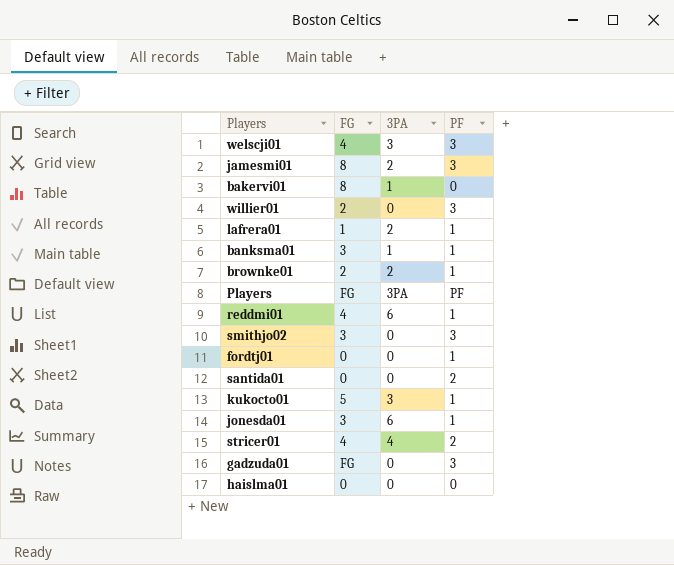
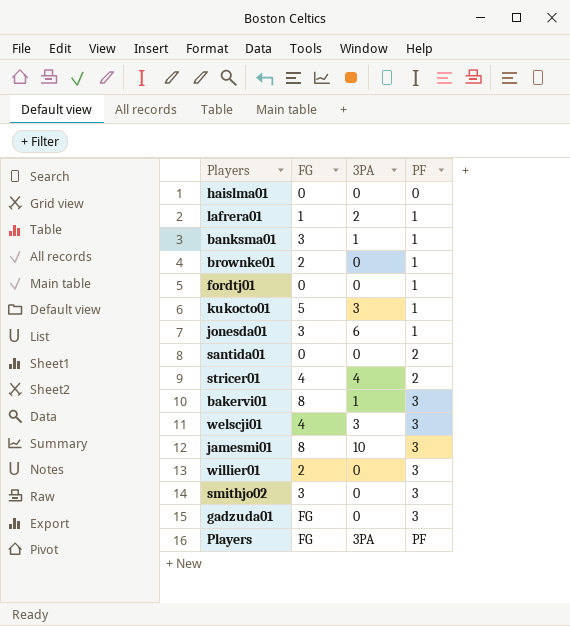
row order: none -> PF ascending
row reddmi01: 4 | 6 | 1 -> none
brownke01 | 3PA: 2 -> 0
bakervi01 | PF: 0 -> 3
jamesmi01 | 3PA: 2 -> 10

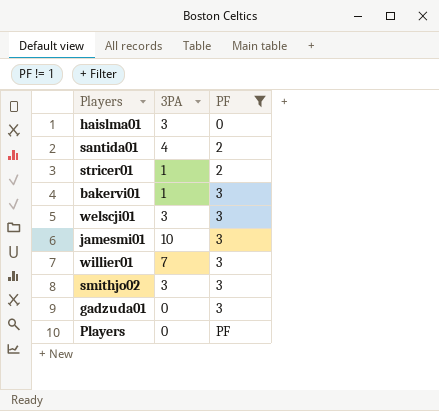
filter: none -> PF != 1
column FG | position: 2 -> none
haislma01 | 3PA: 0 -> 3
santida01 | 3PA: 0 -> 4
stricer01 | 3PA: 4 -> 1
willier01 | 3PA: 0 -> 7
smithjo02 | 3PA: 0 -> 3
Players | 3PA: 3PA -> 0

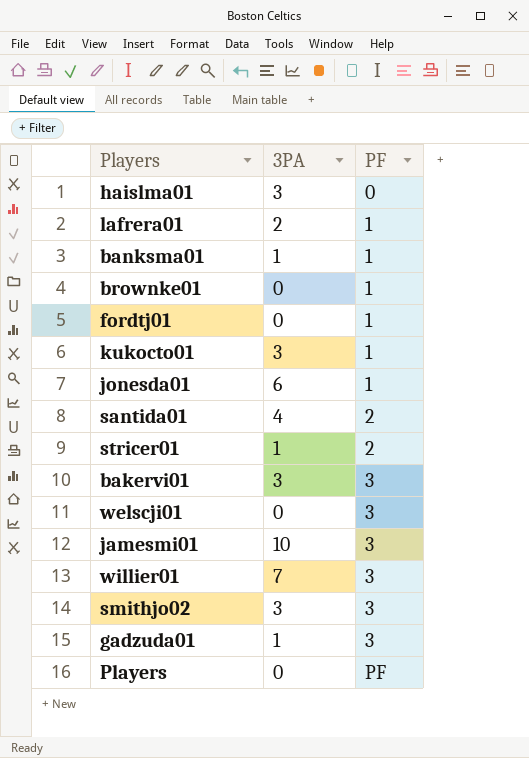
filter: PF != 1 -> none
bakervi01 | 3PA: 1 -> 3
welscji01 | 3PA: 3 -> 0
gadzuda01 | 3PA: 0 -> 1

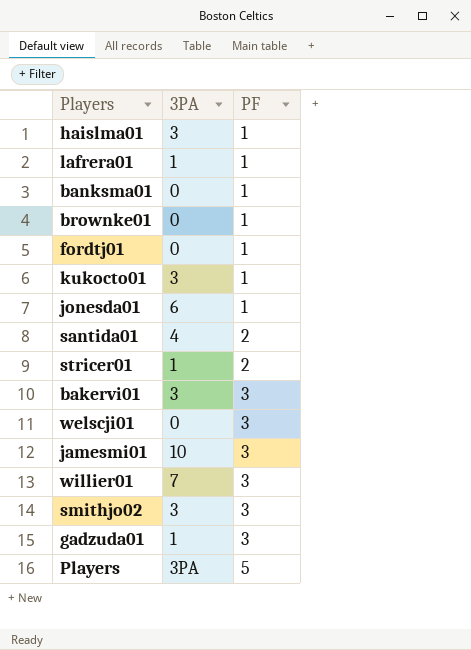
haislma01 | PF: 0 -> 1
lafrera01 | 3PA: 2 -> 1
banksma01 | 3PA: 1 -> 0
Players | 3PA: 0 -> 3PA
Players | PF: PF -> 5

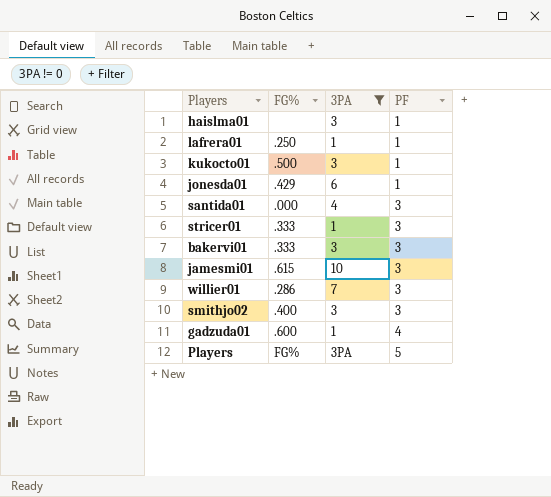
filter: none -> 3PA != 0
column FG% | position: none -> 2
santida01 | PF: 2 -> 3
stricer01 | PF: 2 -> 3
gadzuda01 | PF: 3 -> 4

